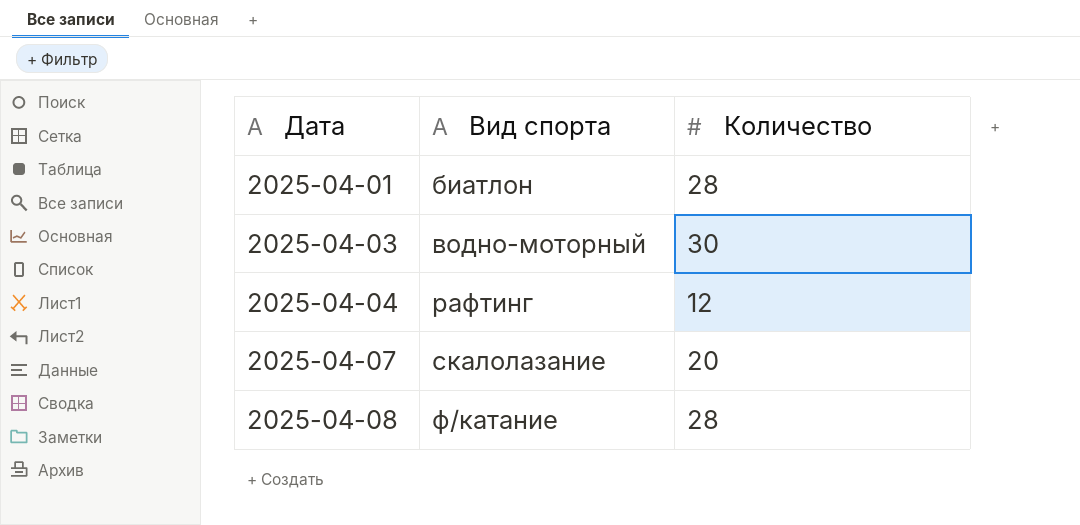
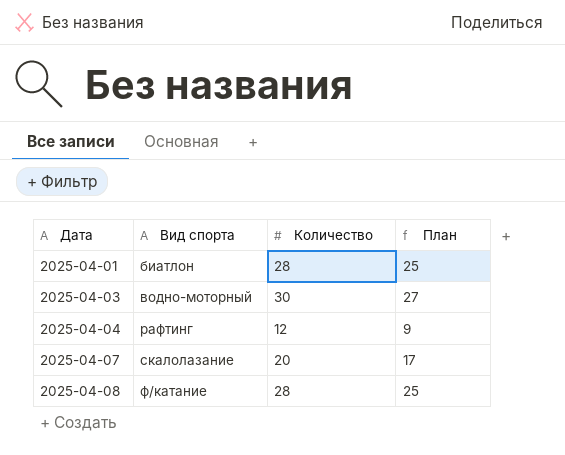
column План | formula: none -> [Количество] - 3

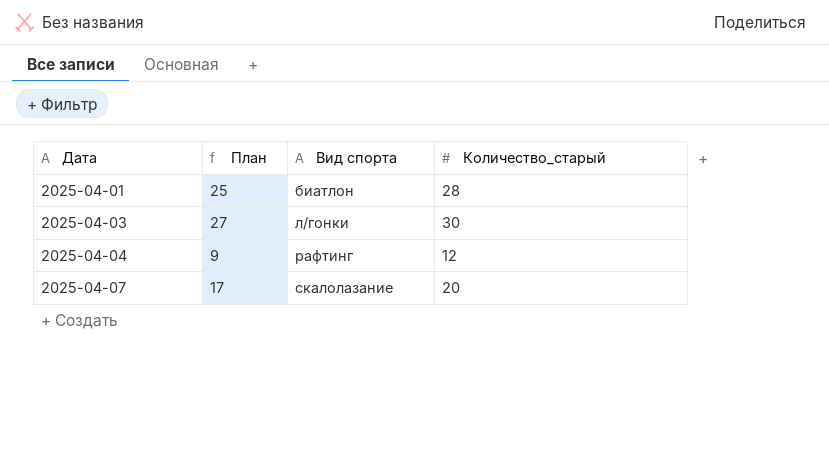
column План | position: 4 -> 2
column name: Количество -> Количество_старый
row 2025-04-08: ф/катание | 28 | 25 -> none
2025-04-03 | Вид спорта: водно-моторный -> л/гонки

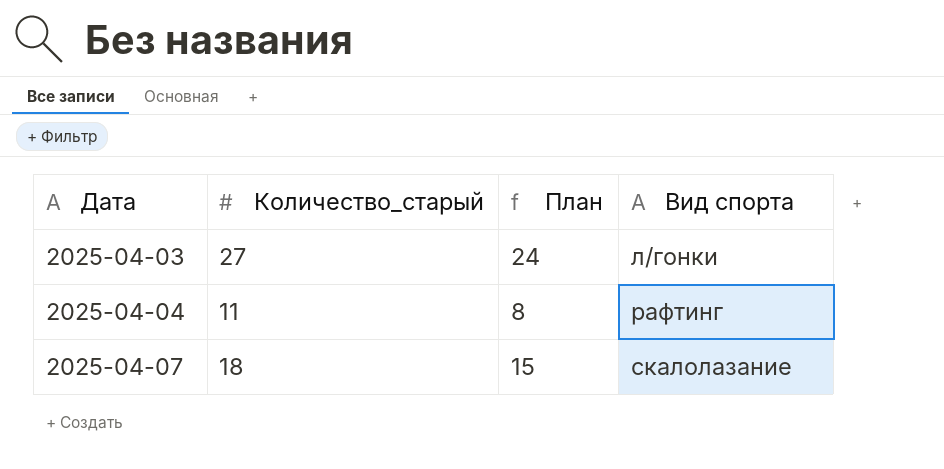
column Количество_старый | position: 4 -> 2
row 2025-04-01: 25 | биатлон | 28 -> none
2025-04-03 | Количество_старый: 30 -> 27
2025-04-03 | План: 27 -> 24
2025-04-04 | Количество_старый: 12 -> 11
2025-04-04 | План: 9 -> 8
2025-04-07 | Количество_старый: 20 -> 18
2025-04-07 | План: 17 -> 15

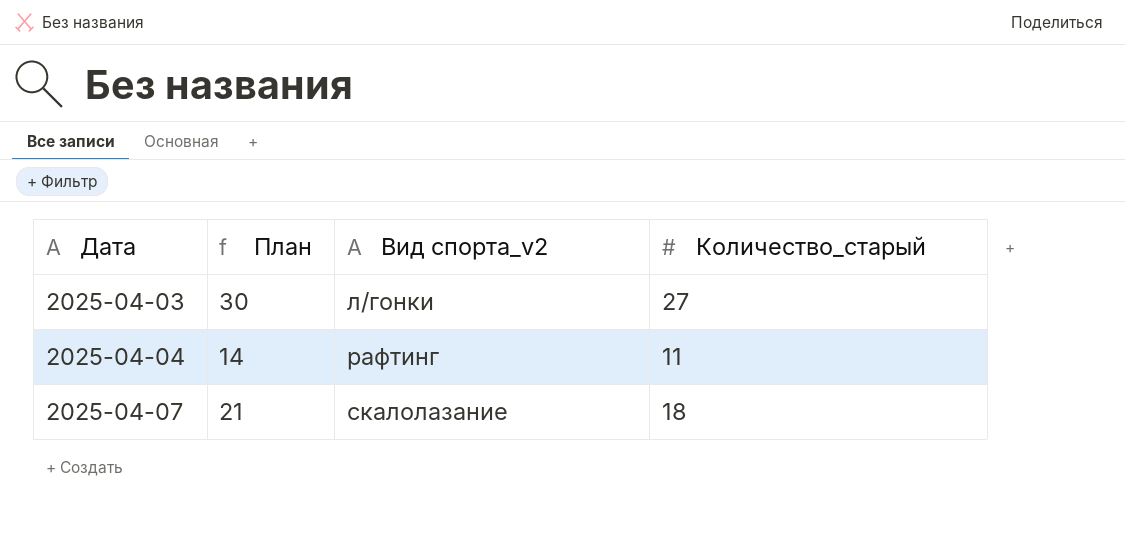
column План | formula: [Количество_старый] - 3 -> [Количество_старый] + 3
column name: Вид спорта -> Вид спорта_v2
column Количество_старый | position: 2 -> 4

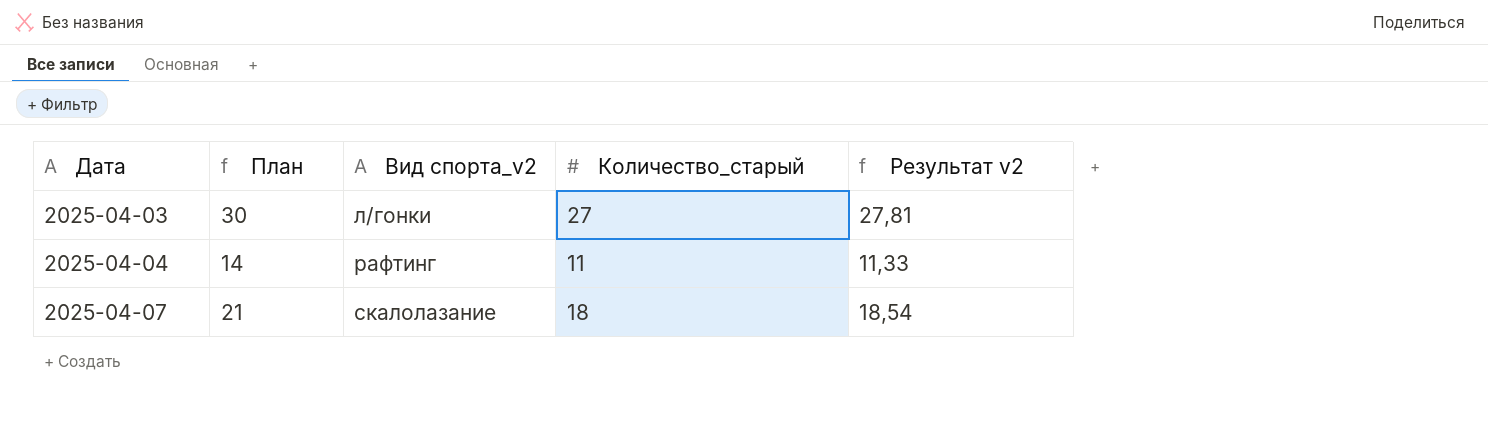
column Результат v2 | formula: none -> [Количество_старый] * 1,03

